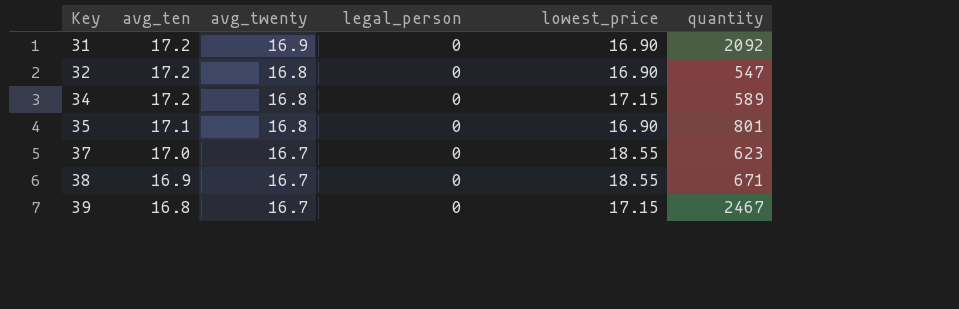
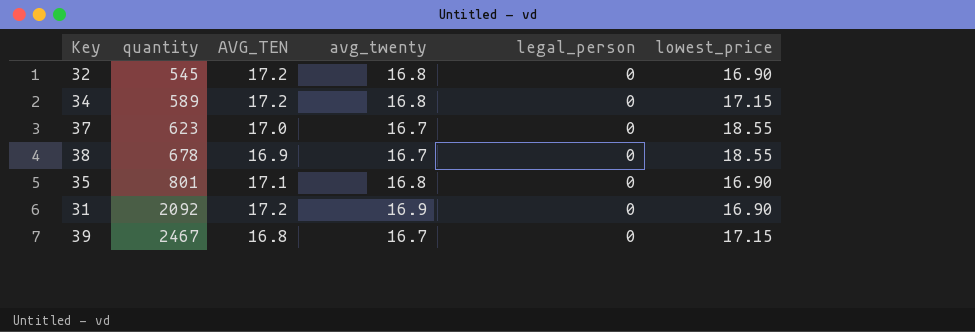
row order: Key ascending -> quantity ascending
column quantity | position: 6 -> 2
column name: avg_ten -> AVG_TEN
32 | quantity: 547 -> 545
38 | quantity: 671 -> 678

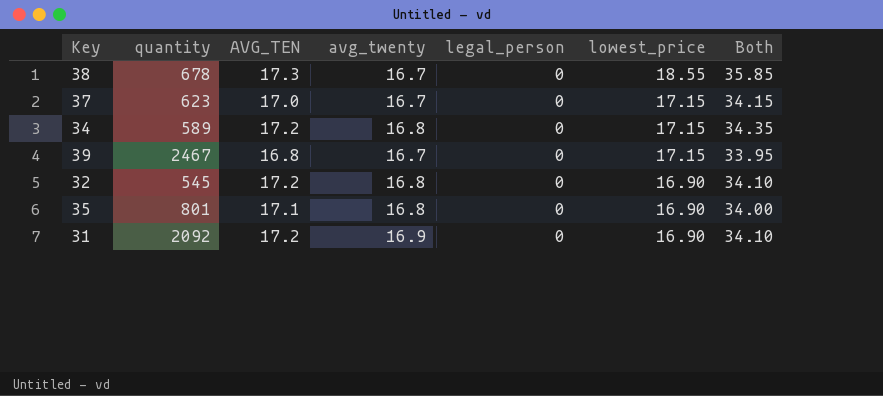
row order: quantity ascending -> lowest_price descending
column Both | formula: none -> [AVG_TEN] + [lowest_price]
38 | AVG_TEN: 16.9 -> 17.3
37 | lowest_price: 18.55 -> 17.15

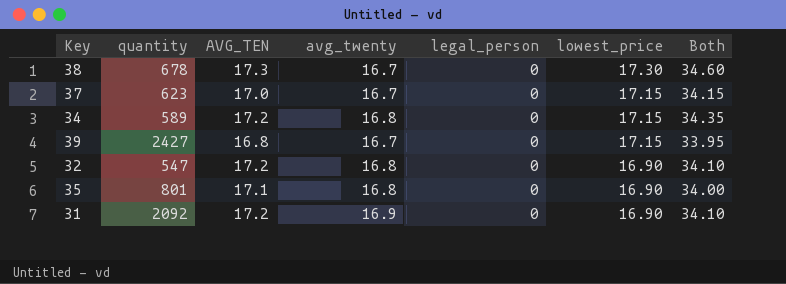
38 | lowest_price: 18.55 -> 17.30
38 | Both: 35.85 -> 34.60
39 | quantity: 2467 -> 2427
32 | quantity: 545 -> 547

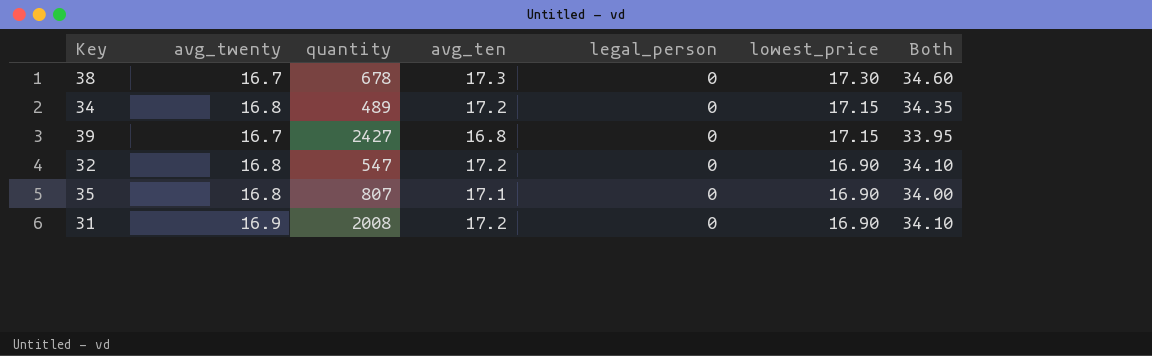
column avg_twenty | position: 4 -> 2
column name: AVG_TEN -> avg_ten
row 37: 623 | 17.0 | 16.7 | 0 | 17.15 | 34.15 -> none
34 | quantity: 589 -> 489
35 | quantity: 801 -> 807
31 | quantity: 2092 -> 2008

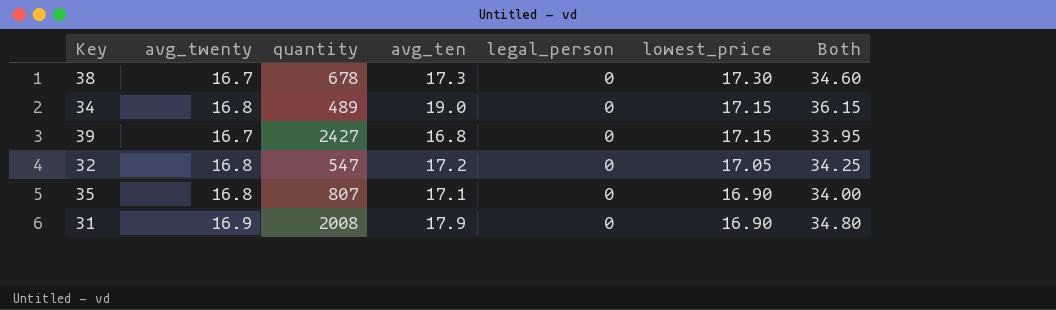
34 | avg_ten: 17.2 -> 19.0
34 | Both: 34.35 -> 36.15
32 | lowest_price: 16.90 -> 17.05
32 | Both: 34.10 -> 34.25
31 | avg_ten: 17.2 -> 17.9
31 | Both: 34.10 -> 34.80

